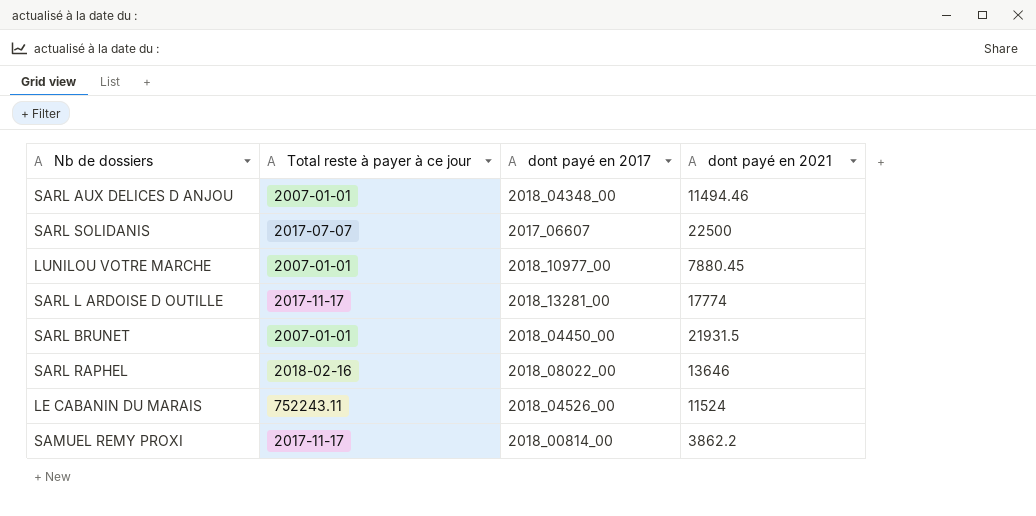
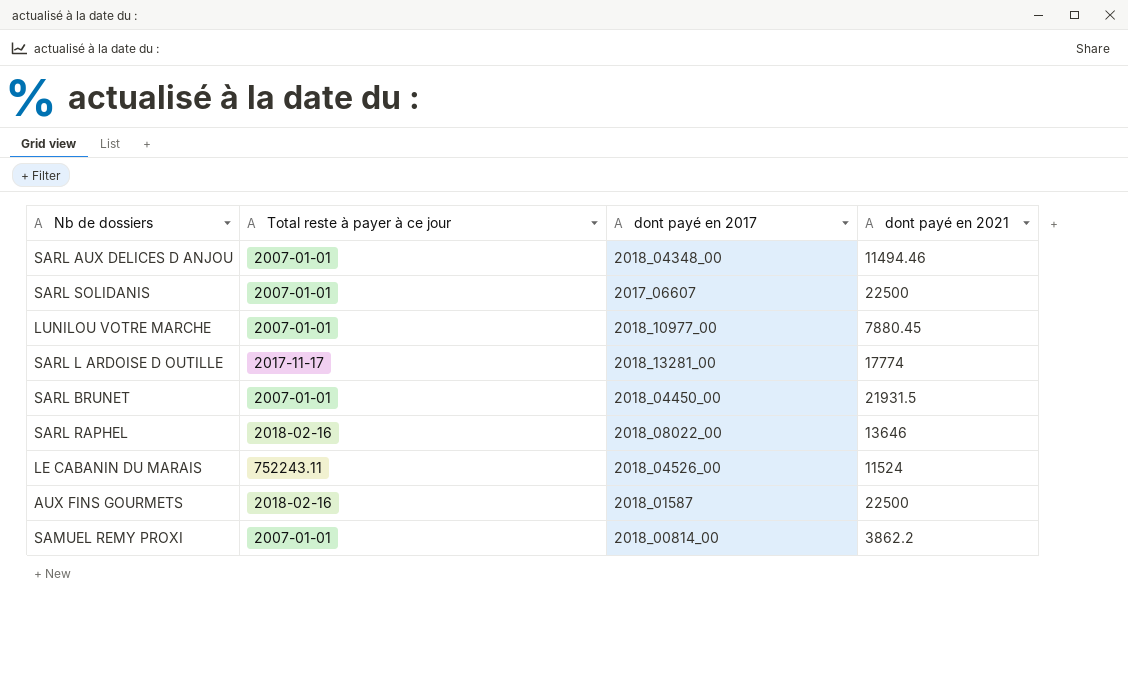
SARL SOLIDANIS | Total reste à payer à ce jour: 2017-07-07 -> 2007-01-01
row AUX FINS GOURMETS: none -> 2018-02-16 | 2018_01587 | 22500
SAMUEL REMY PROXI | Total reste à payer à ce jour: 2017-11-17 -> 2007-01-01

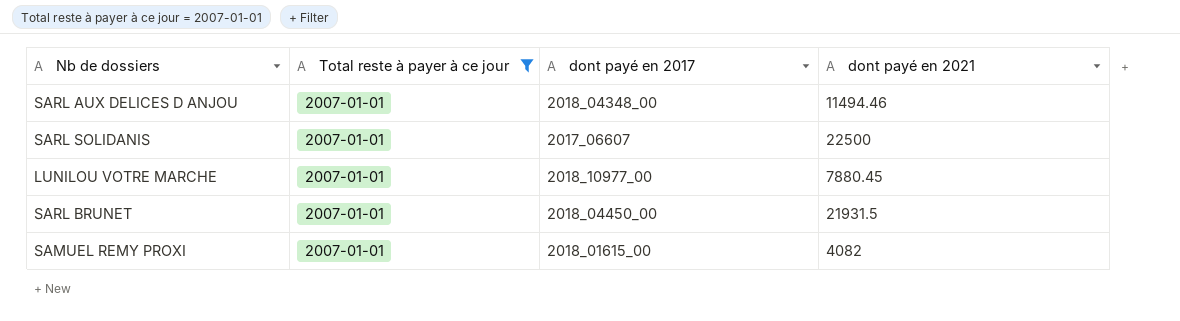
filter: none -> Total reste à payer à ce jour = 2007-01-01
SAMUEL REMY PROXI | dont payé en 2017: 2018_00814_00 -> 2018_01615_00
SAMUEL REMY PROXI | dont payé en 2021: 3862.2 -> 4082

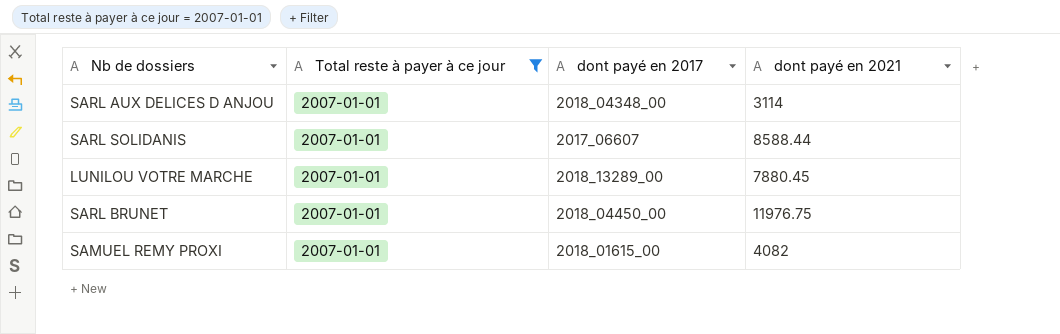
SARL AUX DELICES D ANJOU | dont payé en 2021: 11494.46 -> 3114
SARL SOLIDANIS | dont payé en 2021: 22500 -> 8588.44
LUNILOU VOTRE MARCHE | dont payé en 2017: 2018_10977_00 -> 2018_13289_00
SARL BRUNET | dont payé en 2021: 21931.5 -> 11976.75

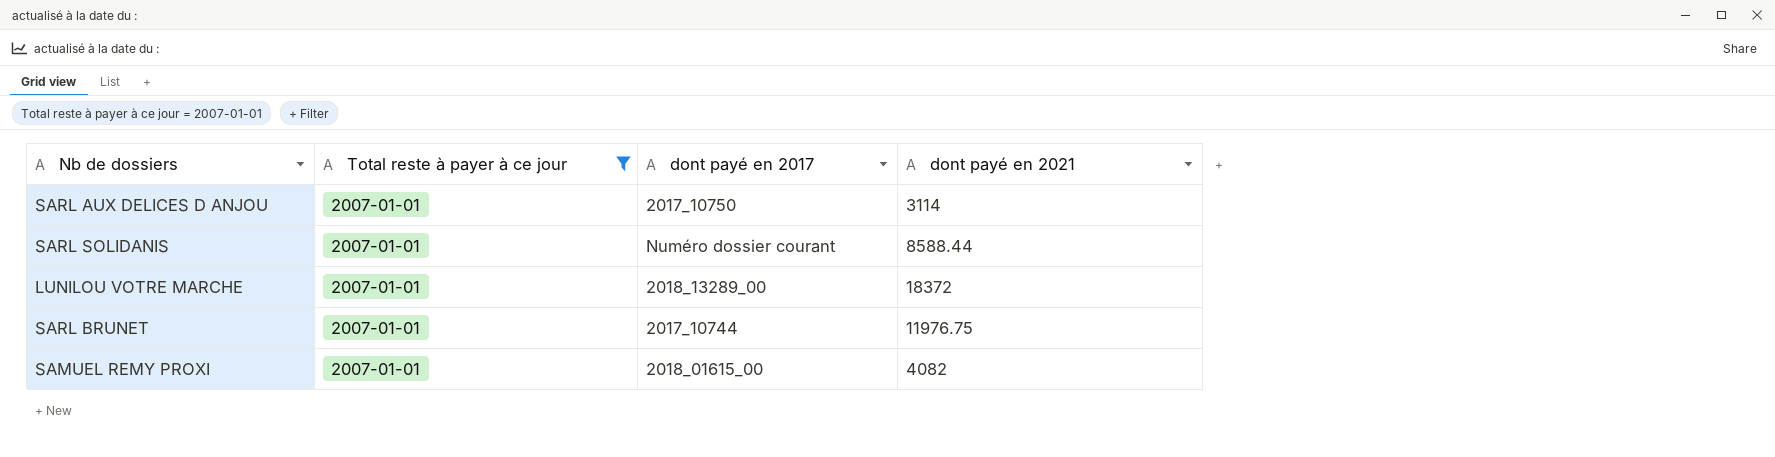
SARL AUX DELICES D ANJOU | dont payé en 2017: 2018_04348_00 -> 2017_10750
SARL SOLIDANIS | dont payé en 2017: 2017_06607 -> Numéro dossier courant
LUNILOU VOTRE MARCHE | dont payé en 2021: 7880.45 -> 18372
SARL BRUNET | dont payé en 2017: 2018_04450_00 -> 2017_10744

